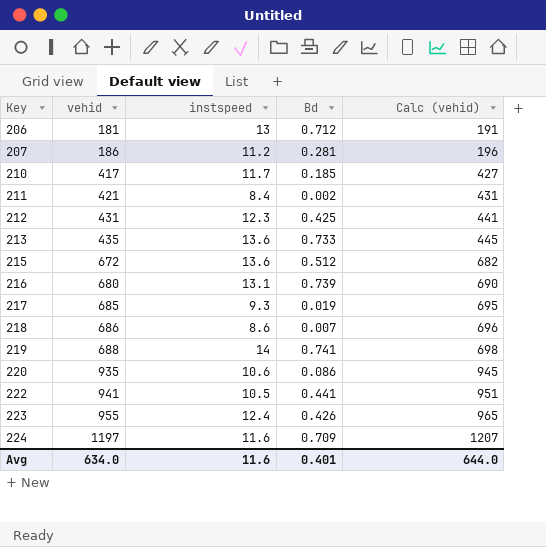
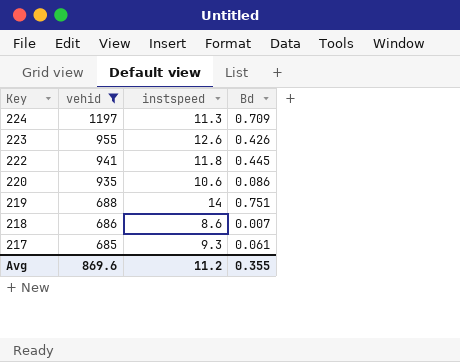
filter: none -> vehid >= 685
row order: Key ascending -> Key descending
column Calc (vehid) | formula: [vehid] + 10 -> none
224 | instspeed: 11.6 -> 11.3
223 | instspeed: 12.4 -> 12.6
222 | instspeed: 10.5 -> 11.8
222 | Bd: 0.441 -> 0.445
219 | Bd: 0.741 -> 0.751
217 | Bd: 0.019 -> 0.061
Avg | vehid: 634.0 -> 869.6
Avg | instspeed: 11.6 -> 11.2
Avg | Bd: 0.401 -> 0.355

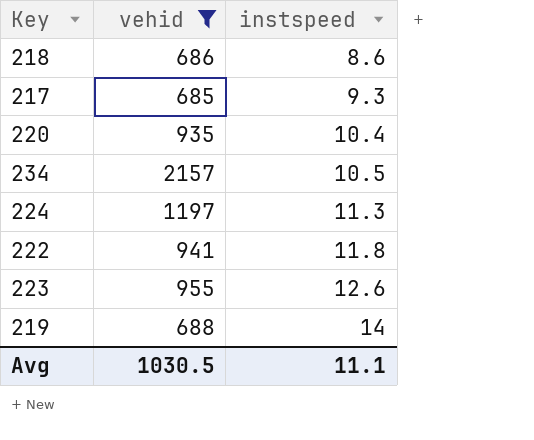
row order: Key descending -> instspeed ascending
column Bd | position: 4 -> none
220 | instspeed: 10.6 -> 10.4
row 234: none -> 2157 | 10.5
Avg | vehid: 869.6 -> 1030.5
Avg | instspeed: 11.2 -> 11.1

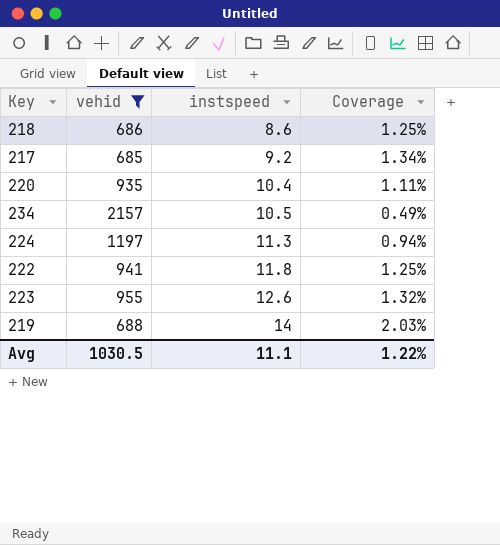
column Coverage | formula: none -> [instspeed] / [vehid]
217 | instspeed: 9.3 -> 9.2

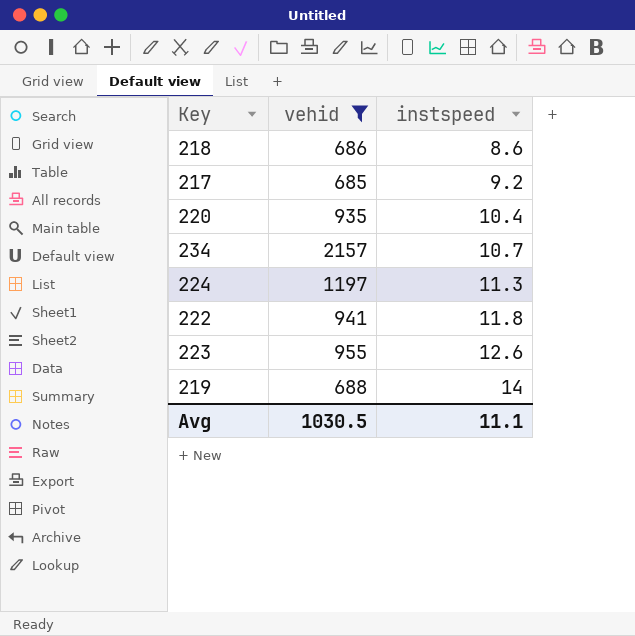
column Coverage | formula: [instspeed] / [vehid] -> none
234 | instspeed: 10.5 -> 10.7

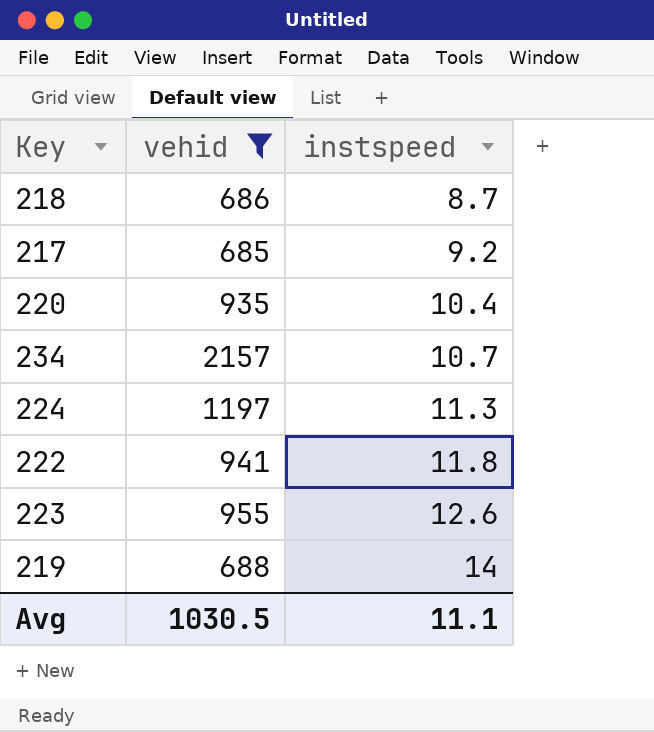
218 | instspeed: 8.6 -> 8.7

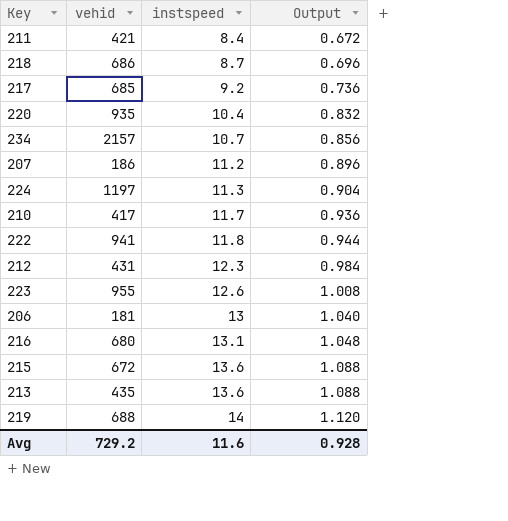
filter: vehid >= 685 -> none
column Output | formula: none -> [instspeed] * 0.08
Avg | vehid: 1030.5 -> 729.2
Avg | instspeed: 11.1 -> 11.6

